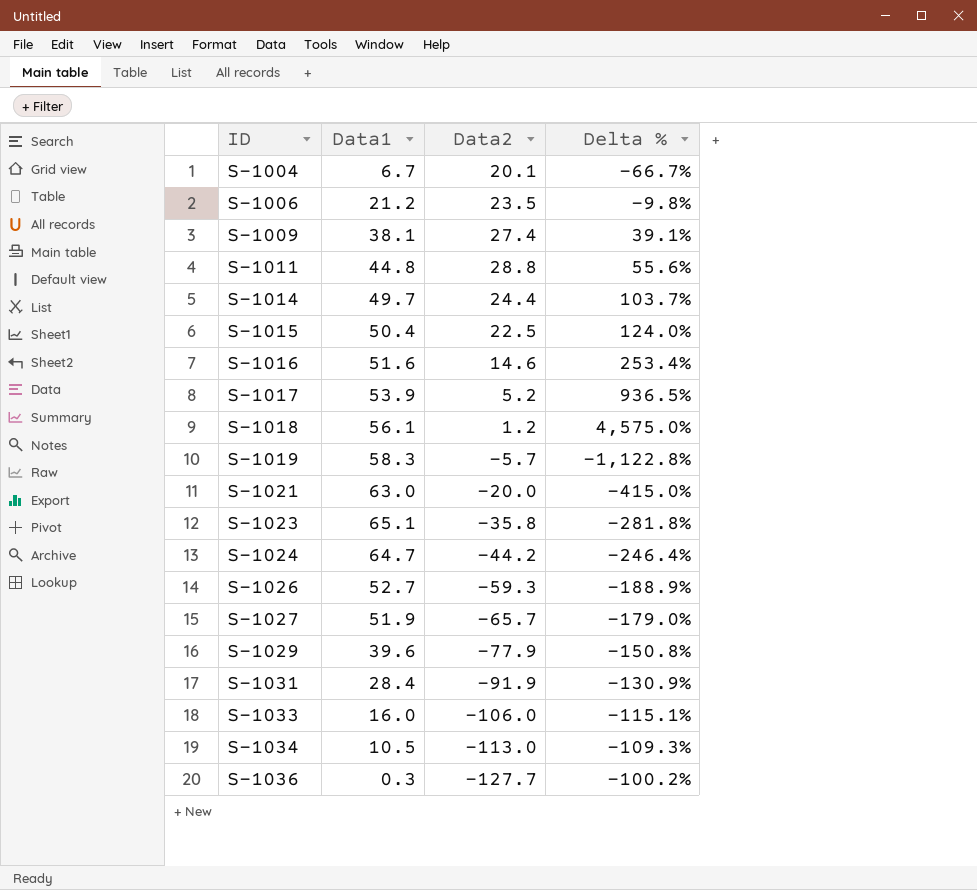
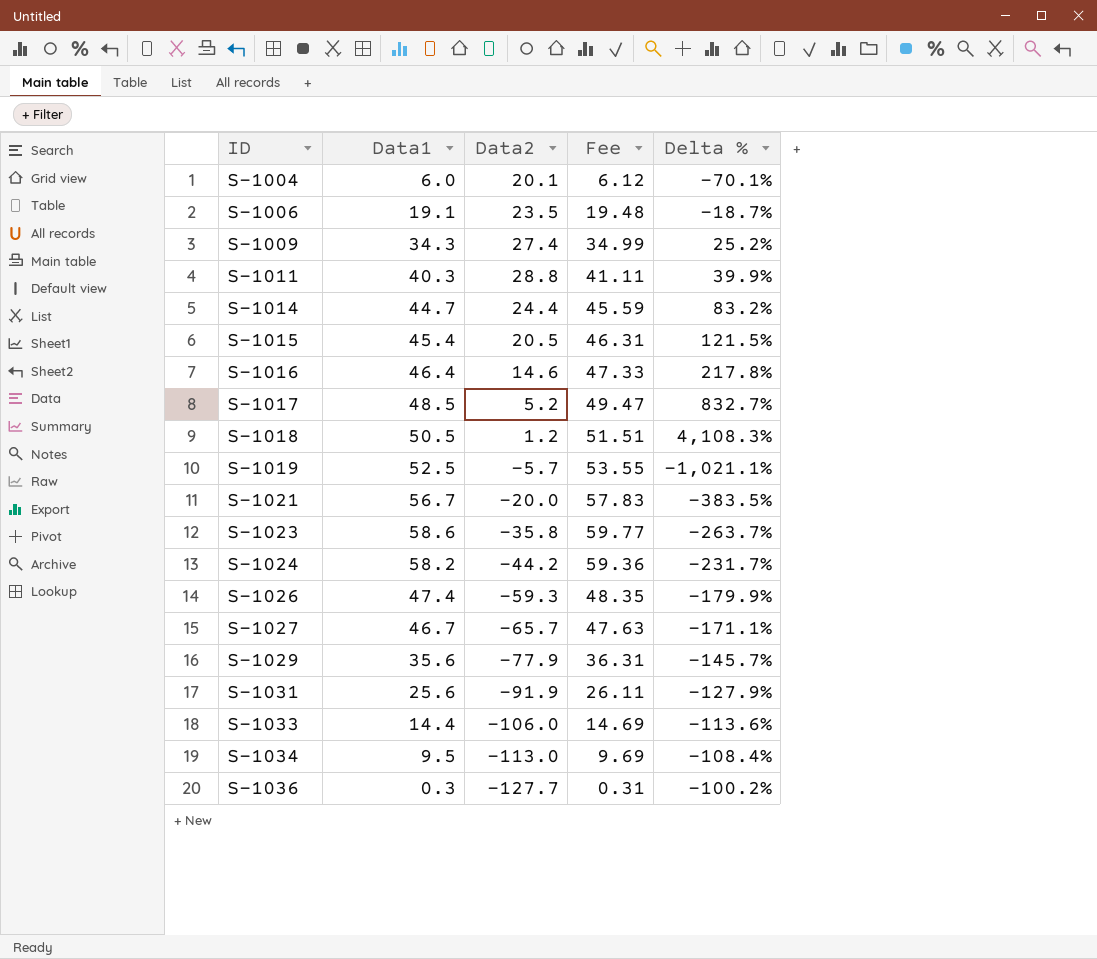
column Fee | formula: none -> [Data1] * 1.02
S-1004 | Data1: 6.7 -> 6.0
S-1004 | Delta %: -66.7% -> -70.1%
S-1006 | Data1: 21.2 -> 19.1
S-1006 | Delta %: -9.8% -> -18.7%
S-1009 | Data1: 38.1 -> 34.3
S-1009 | Delta %: 39.1% -> 25.2%
S-1011 | Data1: 44.8 -> 40.3
S-1011 | Delta %: 55.6% -> 39.9%
S-1014 | Data1: 49.7 -> 44.7
S-1014 | Delta %: 103.7% -> 83.2%
S-1015 | Data1: 50.4 -> 45.4
S-1015 | Data2: 22.5 -> 20.5
S-1015 | Delta %: 124.0% -> 121.5%
S-1016 | Data1: 51.6 -> 46.4
S-1016 | Delta %: 253.4% -> 217.8%
S-1017 | Data1: 53.9 -> 48.5
S-1017 | Delta %: 936.5% -> 832.7%
S-1018 | Data1: 56.1 -> 50.5
S-1018 | Delta %: 4,575.0% -> 4,108.3%
S-1019 | Data1: 58.3 -> 52.5
S-1019 | Delta %: -1,122.8% -> -1,021.1%
S-1021 | Data1: 63.0 -> 56.7
S-1021 | Delta %: -415.0% -> -383.5%
S-1023 | Data1: 65.1 -> 58.6
S-1023 | Delta %: -281.8% -> -263.7%
S-1024 | Data1: 64.7 -> 58.2
S-1024 | Delta %: -246.4% -> -231.7%
S-1026 | Data1: 52.7 -> 47.4
S-1026 | Delta %: -188.9% -> -179.9%
S-1027 | Data1: 51.9 -> 46.7
S-1027 | Delta %: -179.0% -> -171.1%
S-1029 | Data1: 39.6 -> 35.6
S-1029 | Delta %: -150.8% -> -145.7%
S-1031 | Data1: 28.4 -> 25.6
S-1031 | Delta %: -130.9% -> -127.9%
S-1033 | Data1: 16.0 -> 14.4
S-1033 | Delta %: -115.1% -> -113.6%
S-1034 | Data1: 10.5 -> 9.5
S-1034 | Delta %: -109.3% -> -108.4%

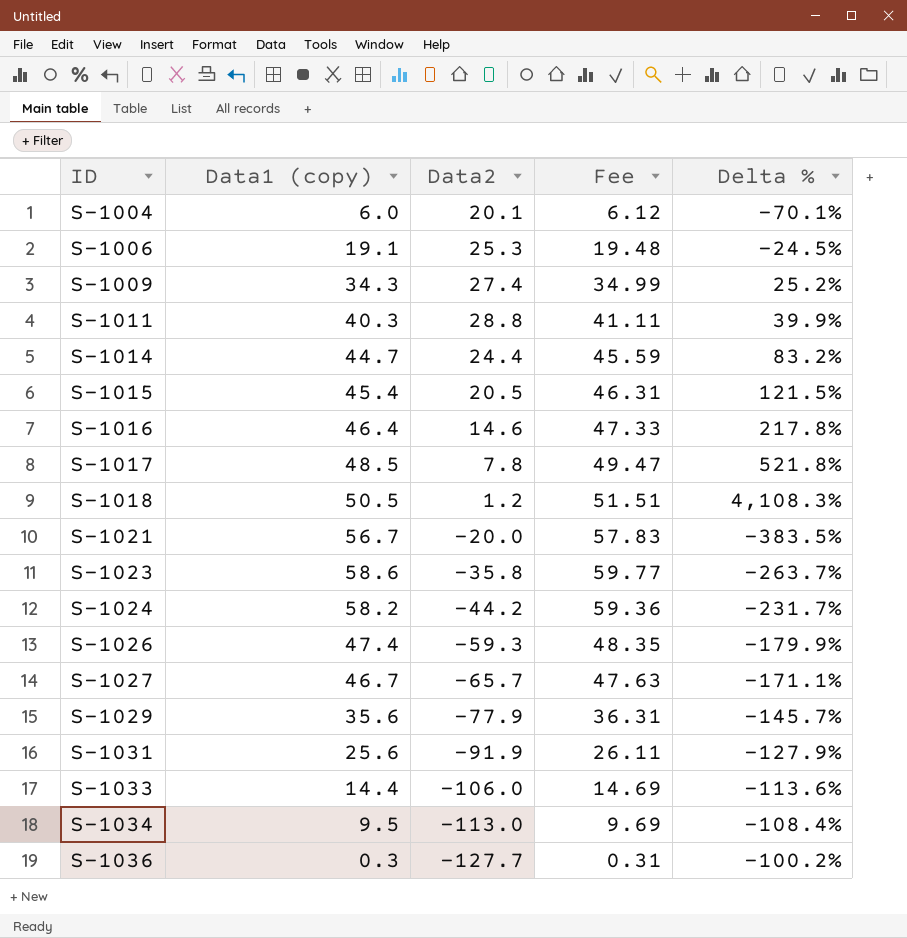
column name: Data1 -> Data1 (copy)
row S-1019: 52.5 | -5.7 | 53.55 | -1,021.1% -> none
S-1006 | Data2: 23.5 -> 25.3
S-1006 | Delta %: -18.7% -> -24.5%
S-1017 | Data2: 5.2 -> 7.8
S-1017 | Delta %: 832.7% -> 521.8%

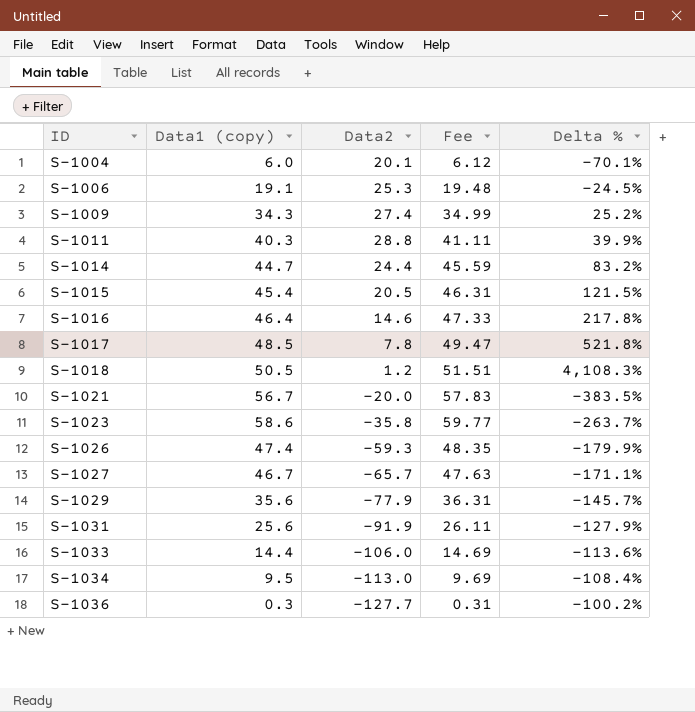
row S-1024: 58.2 | -44.2 | 59.36 | -231.7% -> none

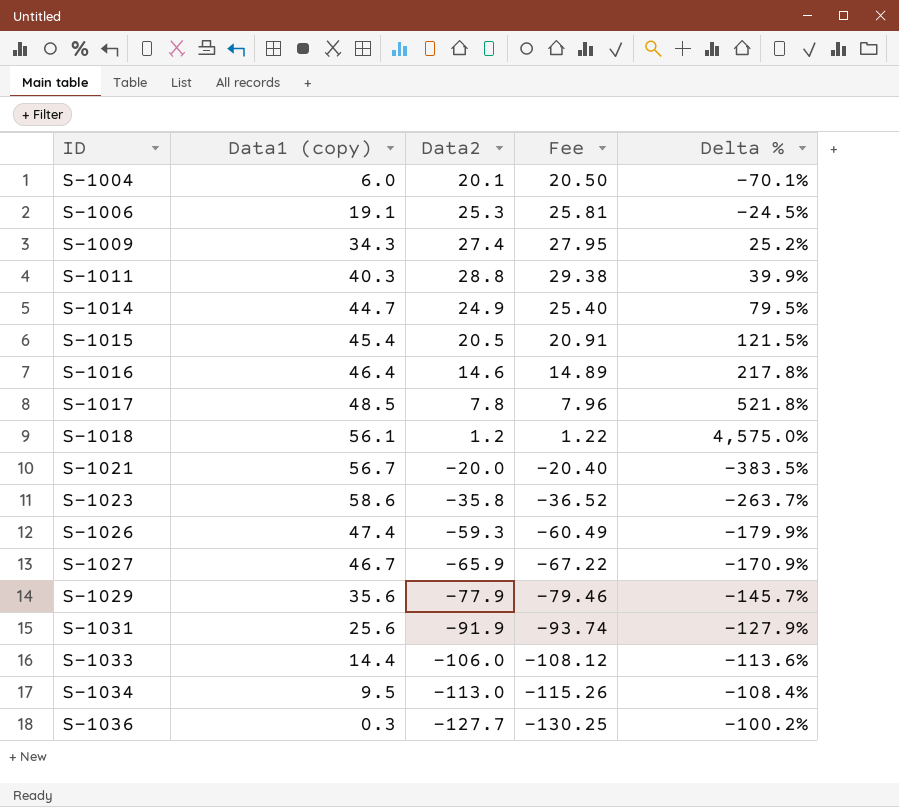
column Fee | formula: [Data1 (copy)] * 1.02 -> [Data2] * 1.02
S-1014 | Data2: 24.4 -> 24.9
S-1014 | Delta %: 83.2% -> 79.5%
S-1018 | Data1 (copy): 50.5 -> 56.1
S-1018 | Delta %: 4,108.3% -> 4,575.0%
S-1027 | Data2: -65.7 -> -65.9
S-1027 | Delta %: -171.1% -> -170.9%

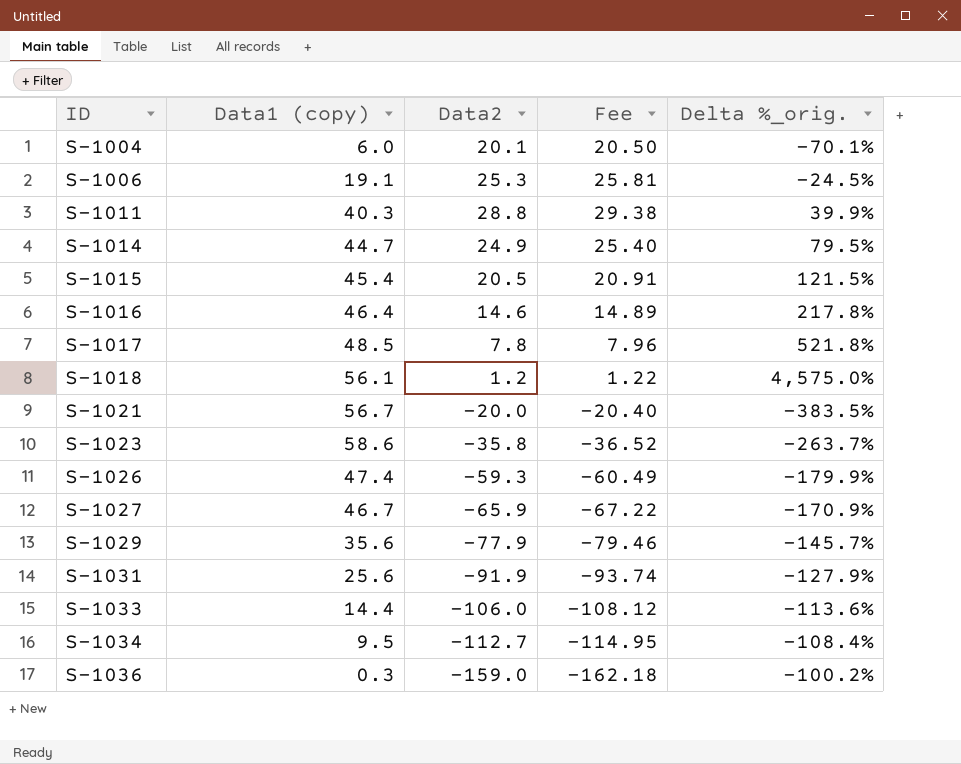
column name: Delta % -> Delta %_orig.
row S-1009: 34.3 | 27.4 | 27.95 | 25.2% -> none
S-1034 | Data2: -113.0 -> -112.7
S-1034 | Fee: -115.26 -> -114.95
S-1036 | Data2: -127.7 -> -159.0
S-1036 | Fee: -130.25 -> -162.18

